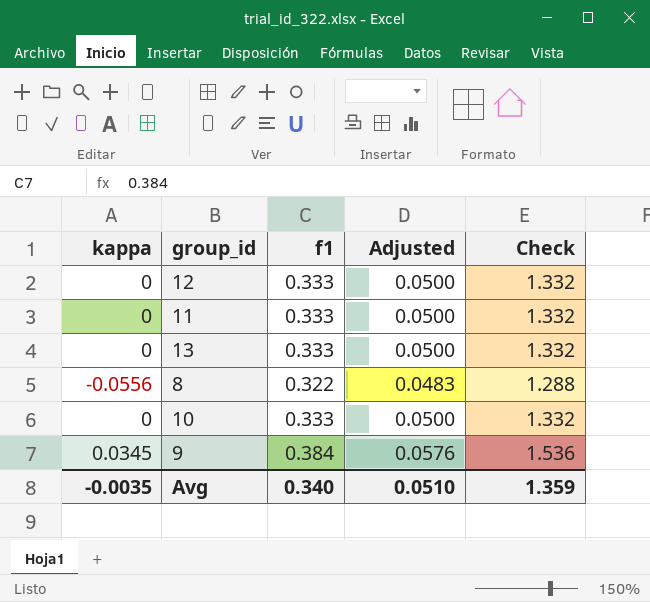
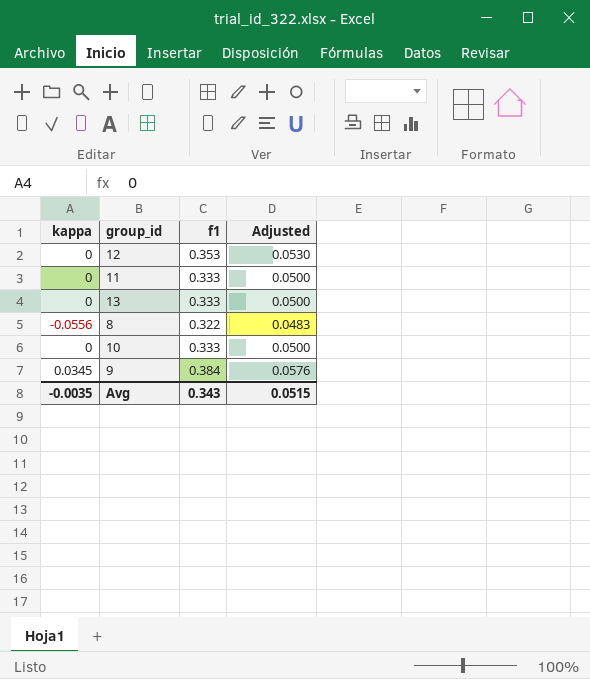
column Check | formula: [f1] * 4 -> none
12 | f1: 0.333 -> 0.353
12 | Adjusted: 0.0500 -> 0.0530
Avg | f1: 0.340 -> 0.343
Avg | Adjusted: 0.0510 -> 0.0515

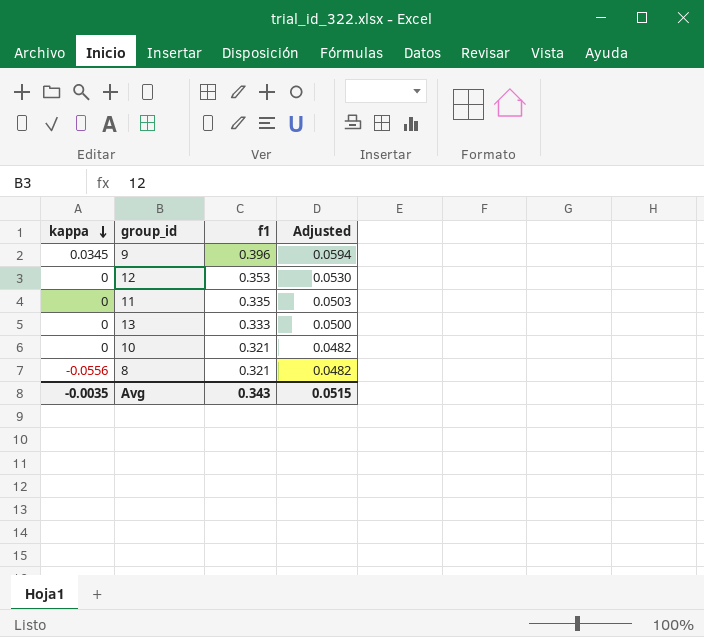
row order: none -> kappa descending
9 | f1: 0.384 -> 0.396
9 | Adjusted: 0.0576 -> 0.0594
11 | f1: 0.333 -> 0.335
11 | Adjusted: 0.0500 -> 0.0503
10 | f1: 0.333 -> 0.321
10 | Adjusted: 0.0500 -> 0.0482
8 | f1: 0.322 -> 0.321
8 | Adjusted: 0.0483 -> 0.0482

